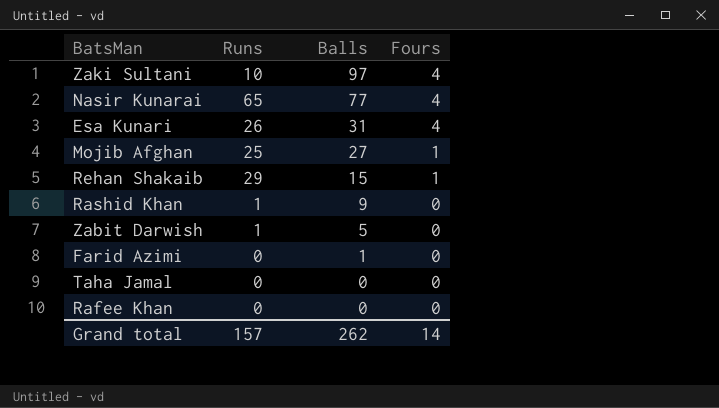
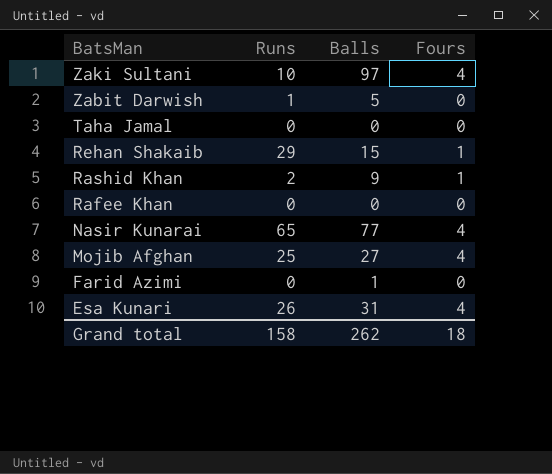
row order: Balls descending -> BatsMan descending
Rashid Khan | Runs: 1 -> 2
Rashid Khan | Fours: 0 -> 1
Mojib Afghan | Fours: 1 -> 4
Grand total | Runs: 157 -> 158
Grand total | Fours: 14 -> 18

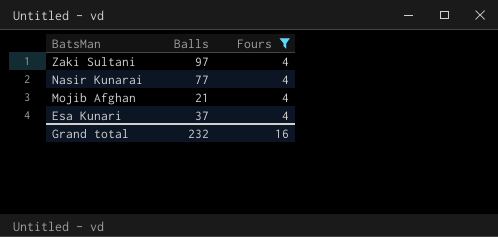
filter: none -> Fours = 4
column Runs | position: 2 -> none
Mojib Afghan | Balls: 27 -> 21
Esa Kunari | Balls: 31 -> 37
Grand total | Balls: 262 -> 232
Grand total | Fours: 18 -> 16

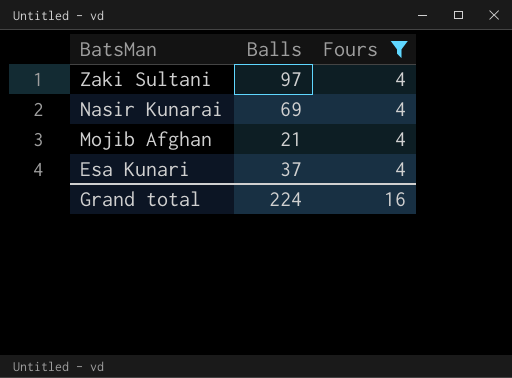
Nasir Kunarai | Balls: 77 -> 69
Grand total | Balls: 232 -> 224

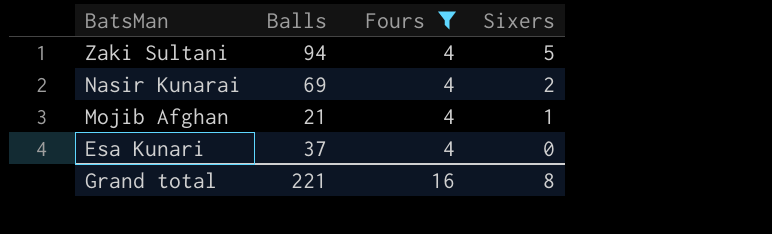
column Sixers | position: none -> 4
Zaki Sultani | Balls: 97 -> 94
Grand total | Balls: 224 -> 221

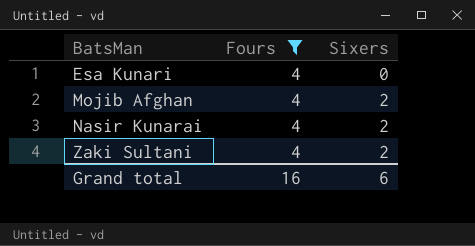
row order: BatsMan descending -> BatsMan ascending
column Balls | position: 2 -> none
Mojib Afghan | Sixers: 1 -> 2
Zaki Sultani | Sixers: 5 -> 2
Grand total | Sixers: 8 -> 6

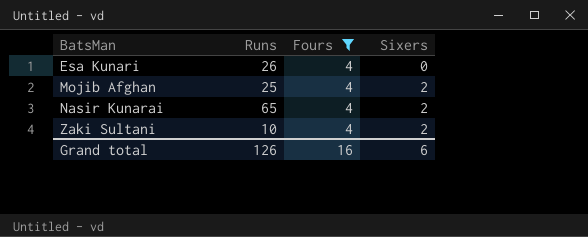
column Runs | position: none -> 2

